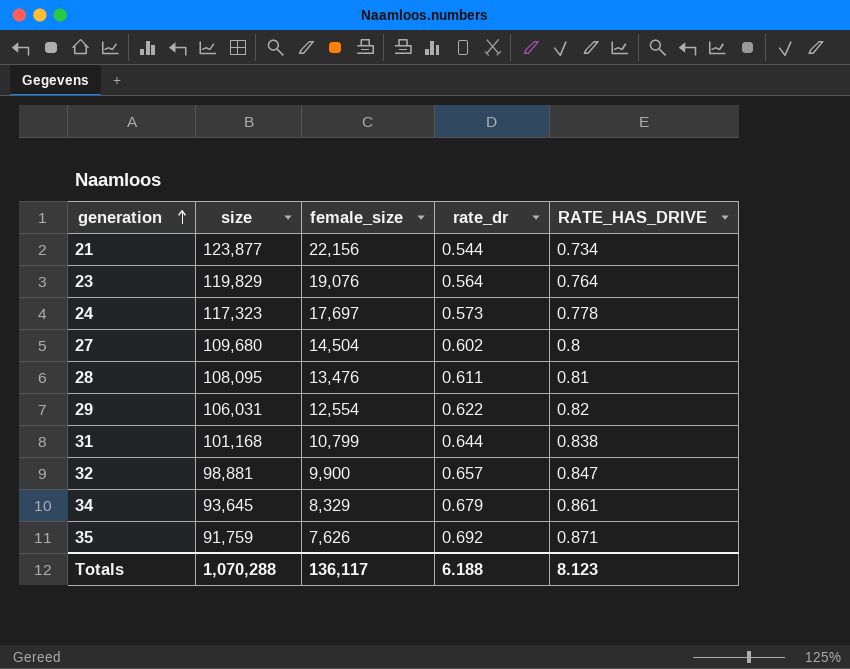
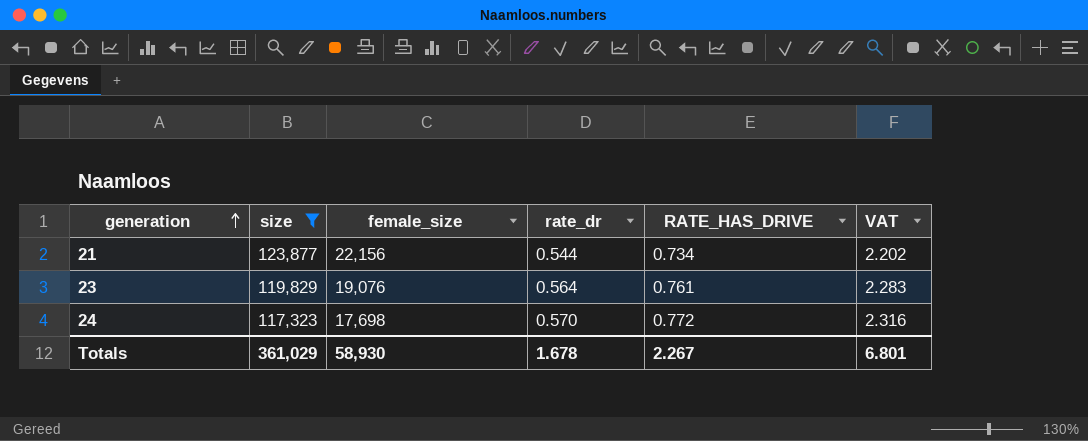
filter: none -> size >= 117,323
column VAT | formula: none -> [RATE_HAS_DRIVE] * 3
23 | RATE_HAS_DRIVE: 0.764 -> 0.761
24 | female_size: 17,697 -> 17,698
24 | rate_dr: 0.573 -> 0.570
24 | RATE_HAS_DRIVE: 0.778 -> 0.772
Totals | size: 1,070,288 -> 361,029
Totals | female_size: 136,117 -> 58,930
Totals | rate_dr: 6.188 -> 1.678
Totals | RATE_HAS_DRIVE: 8.123 -> 2.267

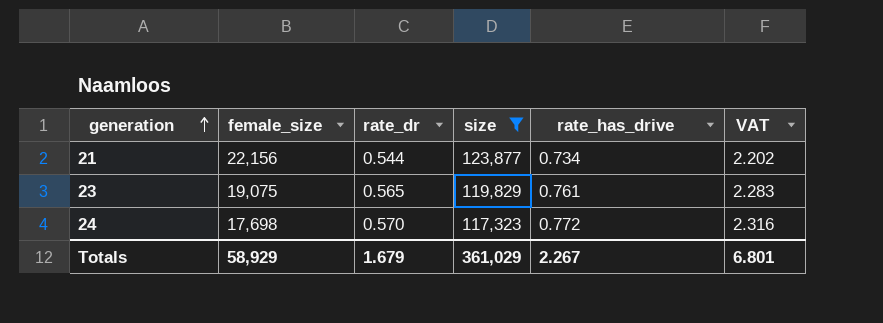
column size | position: 2 -> 4
column name: RATE_HAS_DRIVE -> rate_has_drive
23 | female_size: 19,076 -> 19,075
23 | rate_dr: 0.564 -> 0.565
Totals | female_size: 58,930 -> 58,929
Totals | rate_dr: 1.678 -> 1.679

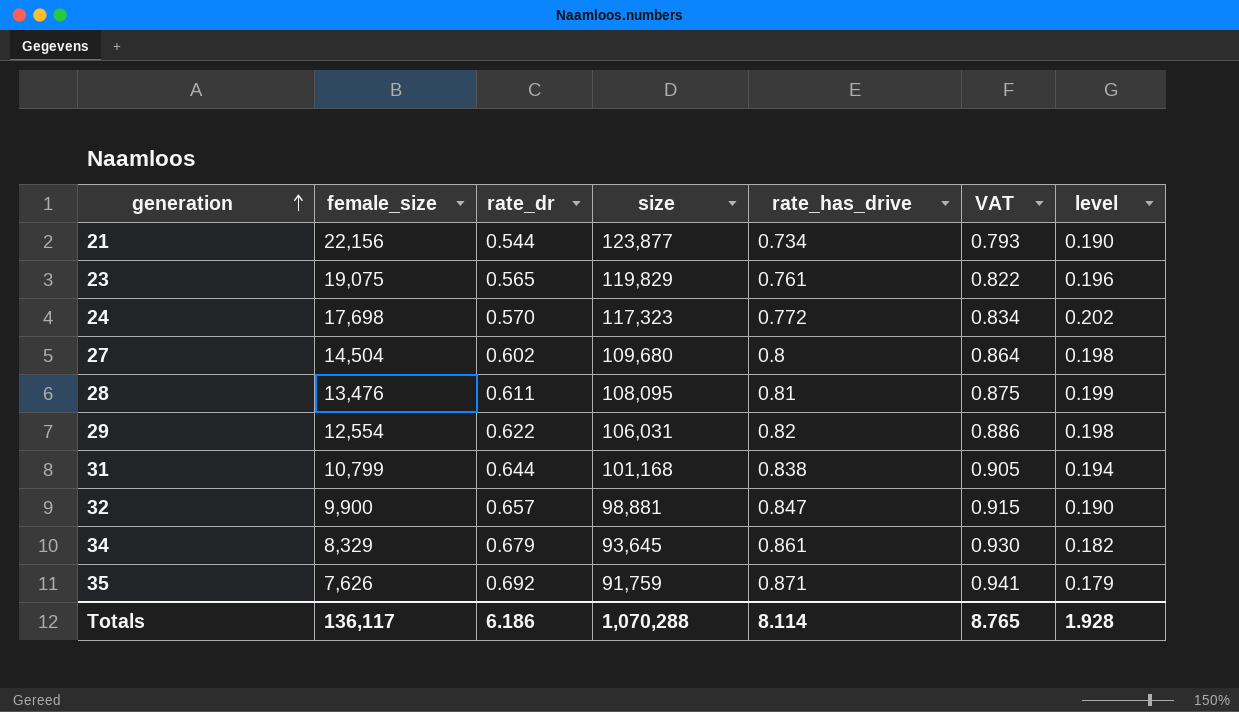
filter: size >= 117,323 -> none
column VAT | formula: [rate_has_drive] * 3 -> [rate_has_drive] * 1.08
column level | formula: none -> [rate_has_drive] - [rate_dr]
Totals | female_size: 58,929 -> 136,117
Totals | rate_dr: 1.679 -> 6.186
Totals | size: 361,029 -> 1,070,288
Totals | rate_has_drive: 2.267 -> 8.114
Totals | VAT: 6.801 -> 8.765

